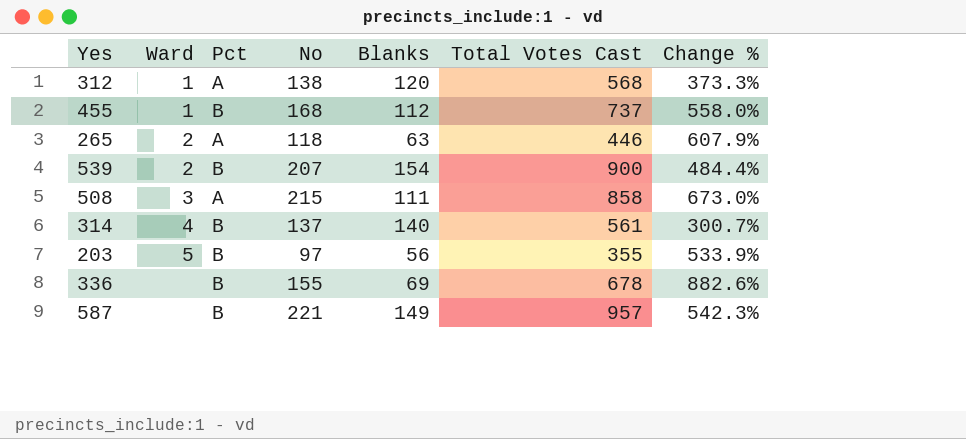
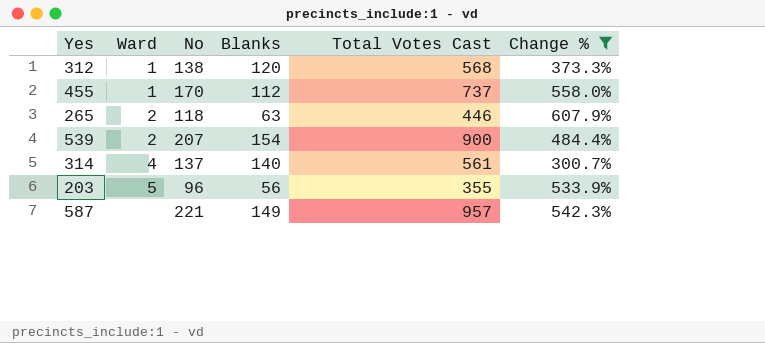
filter: none -> Change % <= 607.9%
column Pct | position: 3 -> none
455 | No: 168 -> 170
203 | No: 97 -> 96

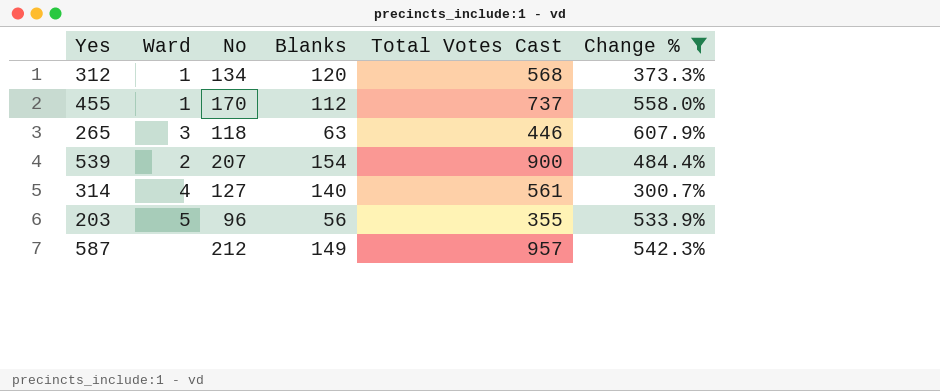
312 | No: 138 -> 134
265 | Ward: 2 -> 3
314 | No: 137 -> 127
587 | No: 221 -> 212

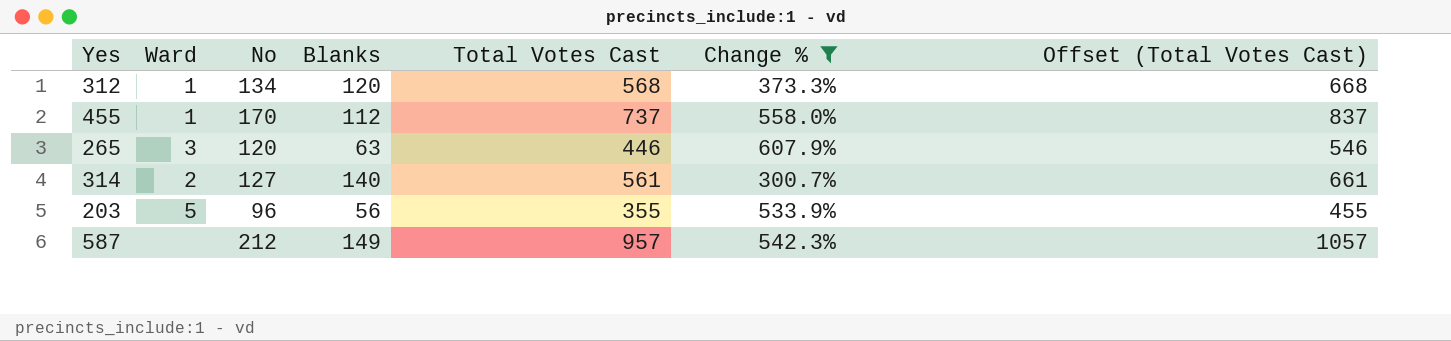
column Offset (Total Votes Cast) | formula: none -> [Total Votes Cast] + 100
row 539: 2 | 207 | 154 | 900 | 484.4% -> none
265 | No: 118 -> 120
314 | Ward: 4 -> 2

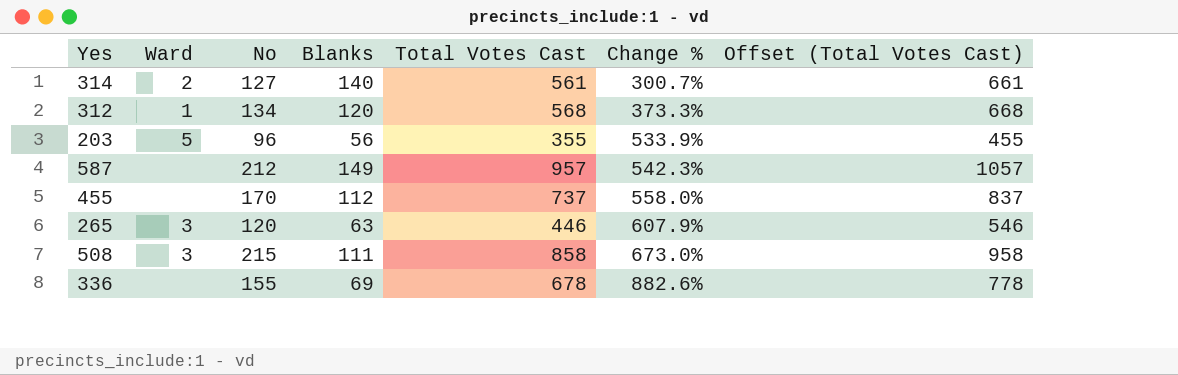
filter: Change % <= 607.9% -> none
row order: none -> Change % ascending
455 | Ward: 1 -> none

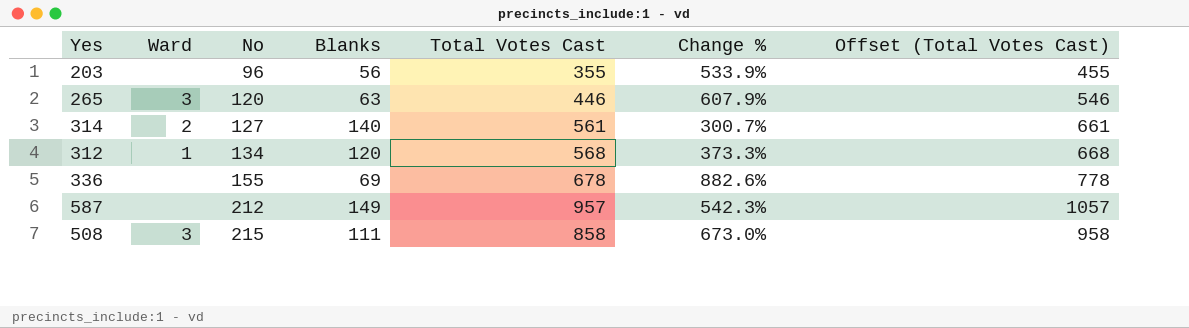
row order: Change % ascending -> No ascending
row 455: none | 170 | 112 | 737 | 558.0% | 837 -> none
203 | Ward: 5 -> none

